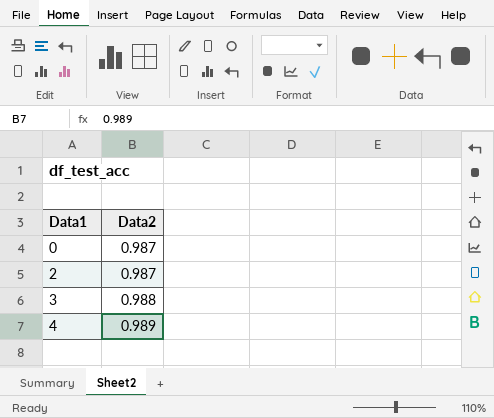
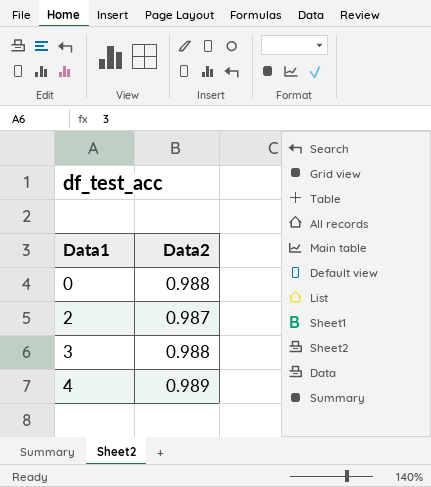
0 | Data2: 0.987 -> 0.988

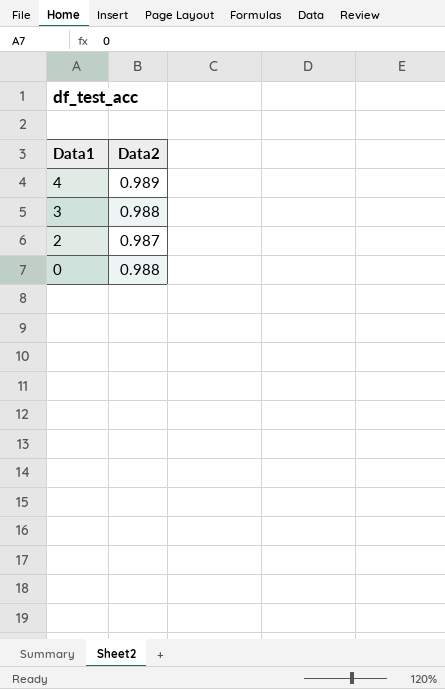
row order: Data1 ascending -> Data1 descending

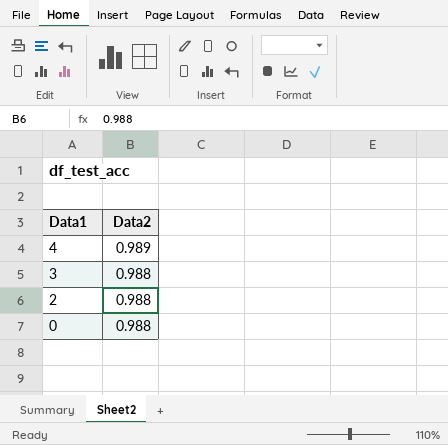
2 | Data2: 0.987 -> 0.988

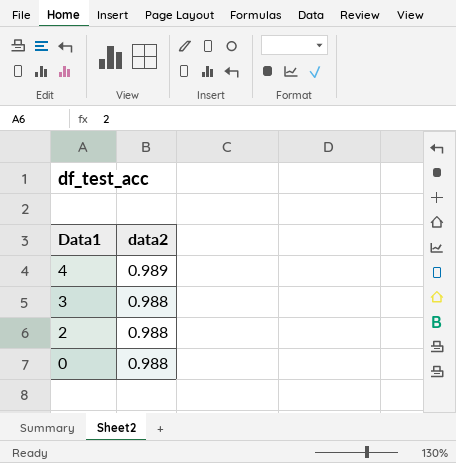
column name: Data2 -> data2

